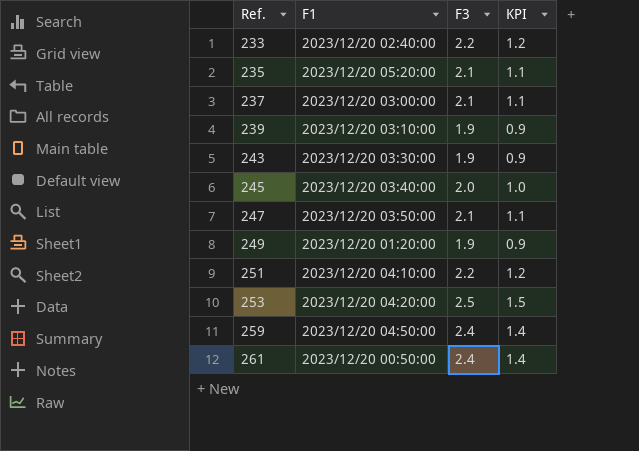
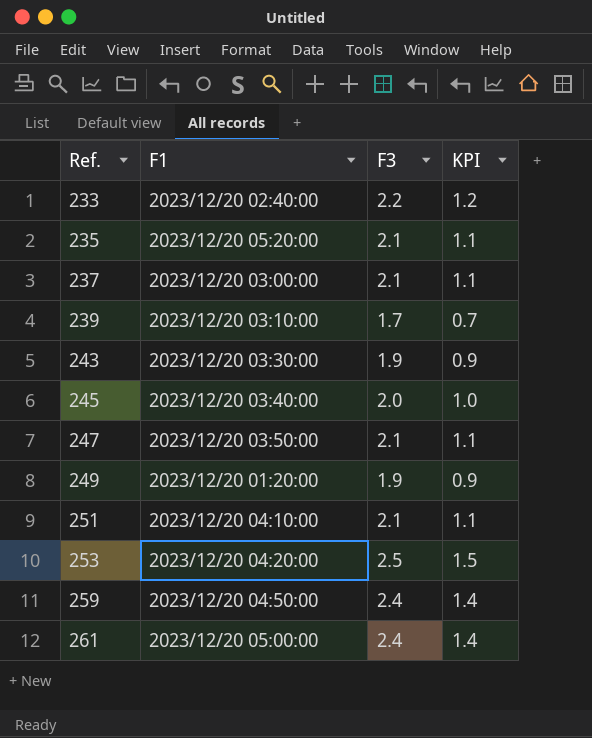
239 | F3: 1.9 -> 1.7
239 | KPI: 0.9 -> 0.7
251 | F3: 2.2 -> 2.1
251 | KPI: 1.2 -> 1.1
261 | F1: 2023/12/20 00:50:00 -> 2023/12/20 05:00:00

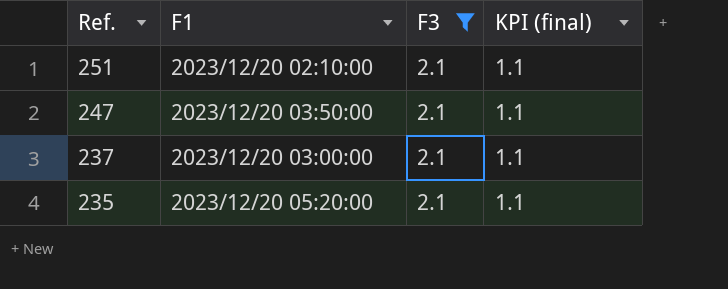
filter: none -> F3 = 2.1
row order: Ref. ascending -> Ref. descending
column name: KPI -> KPI (final)
251 | F1: 2023/12/20 04:10:00 -> 2023/12/20 02:10:00

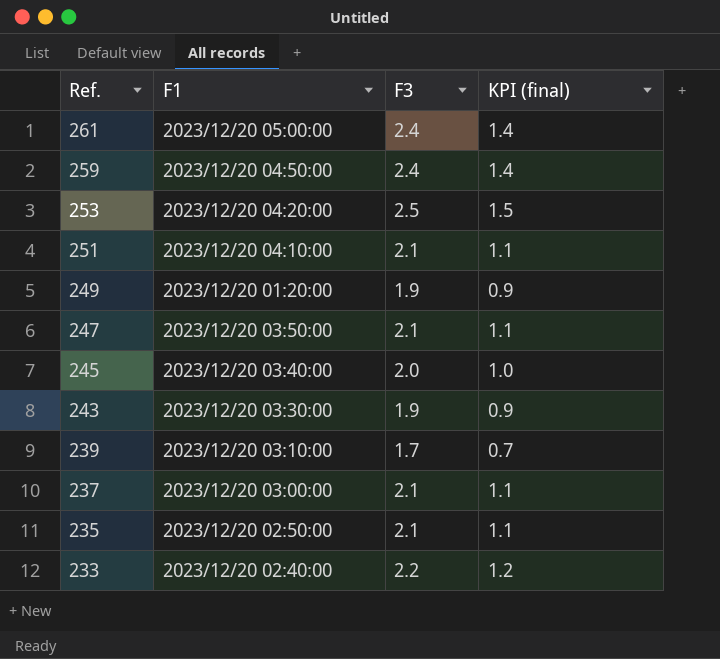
filter: F3 = 2.1 -> none
251 | F1: 2023/12/20 02:10:00 -> 2023/12/20 04:10:00
235 | F1: 2023/12/20 05:20:00 -> 2023/12/20 02:50:00

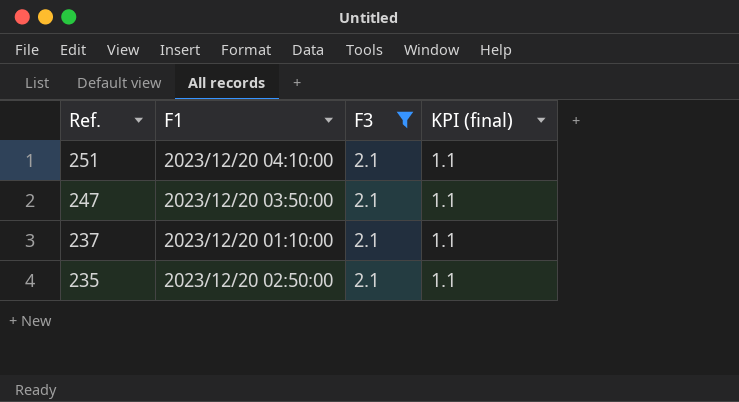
filter: none -> F3 = 2.1
237 | F1: 2023/12/20 03:00:00 -> 2023/12/20 01:10:00

